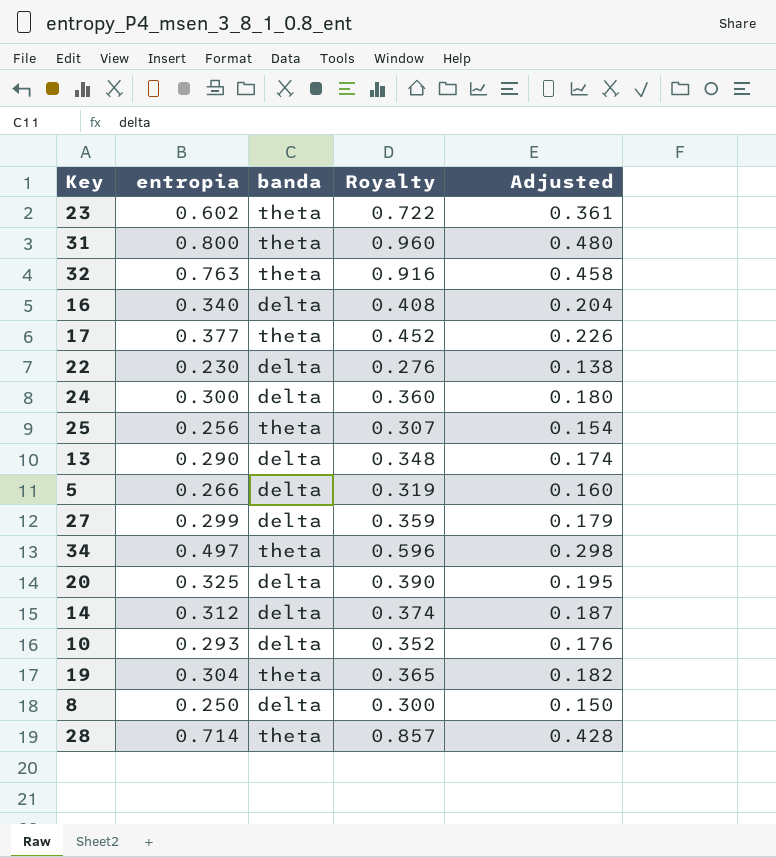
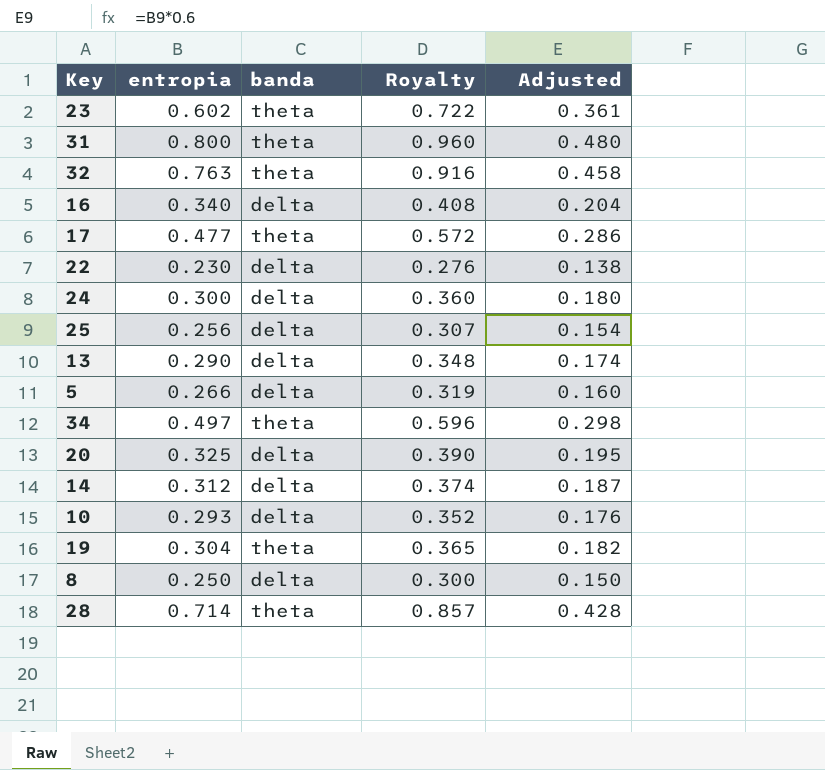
row 27: 0.299 | delta | 0.359 | 0.179 -> none
17 | entropia: 0.377 -> 0.477
17 | Royalty: 0.452 -> 0.572
17 | Adjusted: 0.226 -> 0.286
25 | banda: theta -> delta

